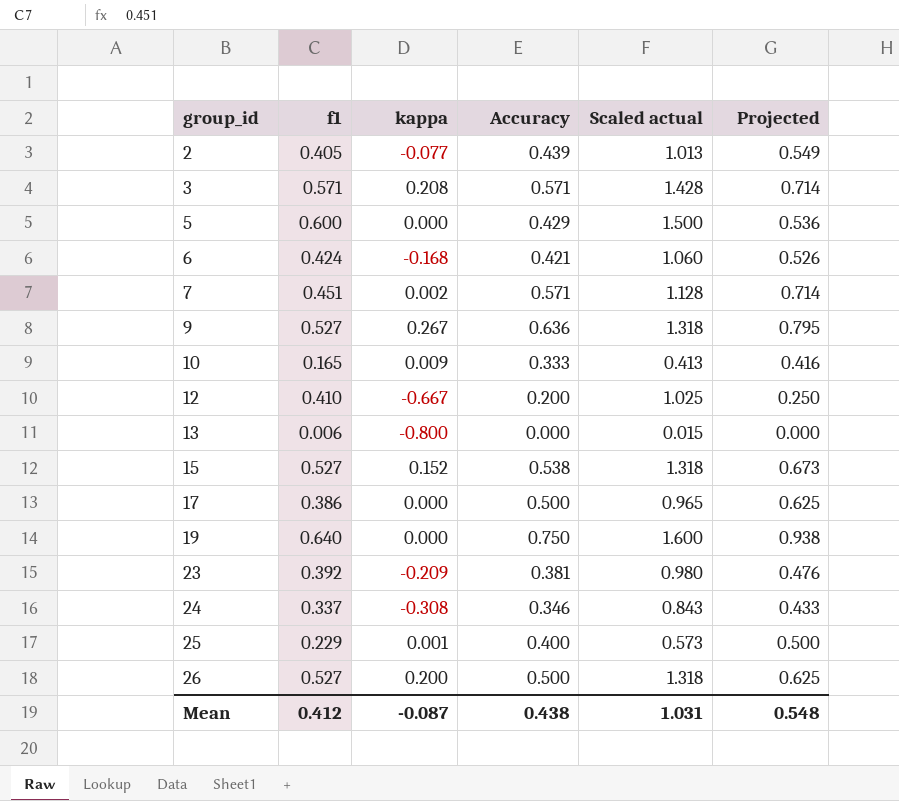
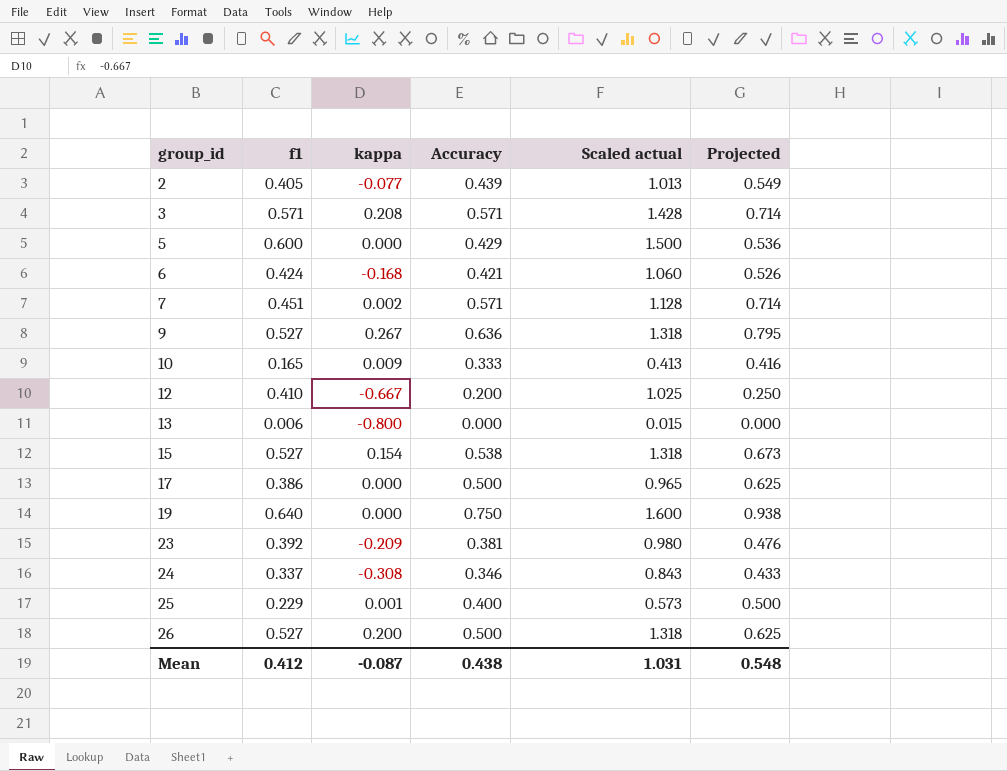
15 | kappa: 0.152 -> 0.154

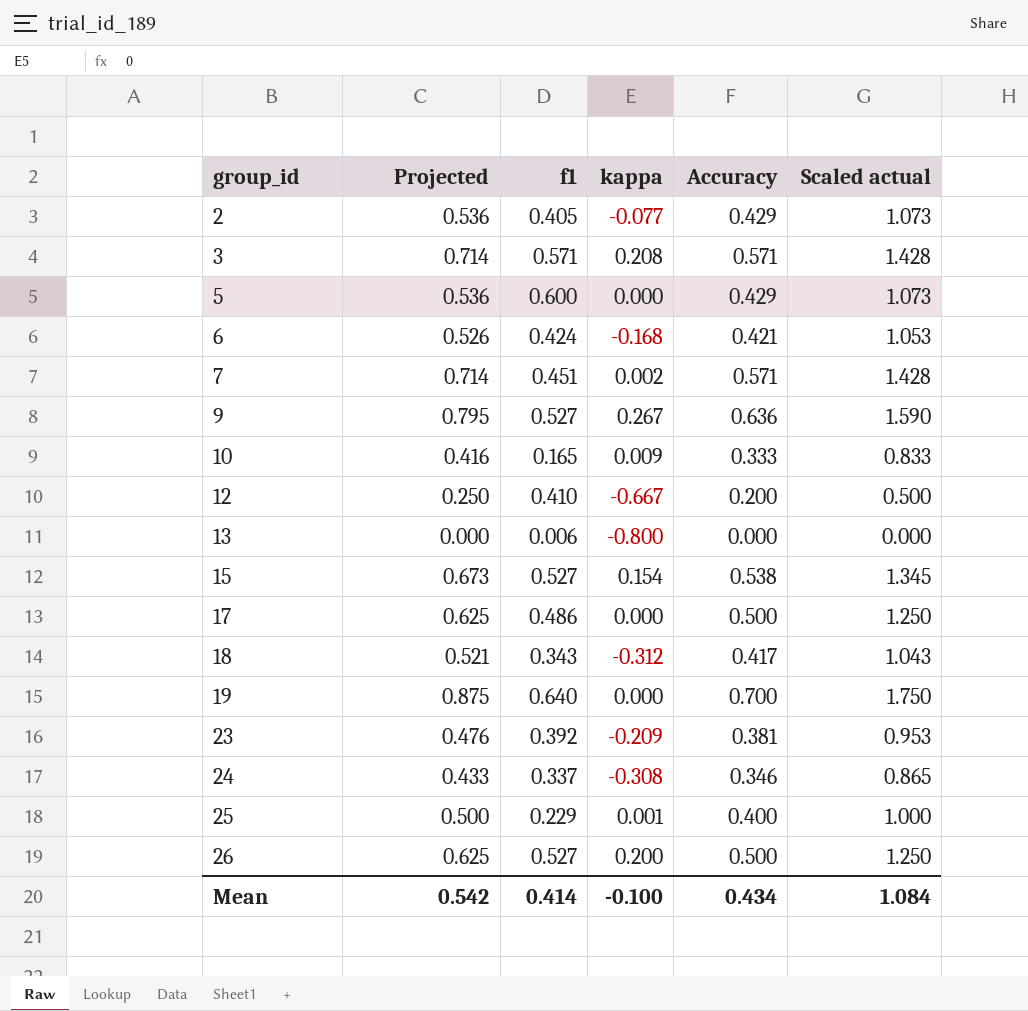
column Projected | position: 6 -> 2
column Scaled actual | formula: [f1] * 2.5 -> [Accuracy] * 2.5
2 | Projected: 0.549 -> 0.536
2 | Accuracy: 0.439 -> 0.429
17 | f1: 0.386 -> 0.486
row 18: none -> 0.521 | 0.343 | -0.312 | 0.417 | 1.043
19 | Projected: 0.938 -> 0.875
19 | Accuracy: 0.750 -> 0.700
Mean | Projected: 0.548 -> 0.542
Mean | f1: 0.412 -> 0.414
Mean | kappa: -0.087 -> -0.100
Mean | Accuracy: 0.438 -> 0.434
Mean | Scaled actual: 1.031 -> 1.084

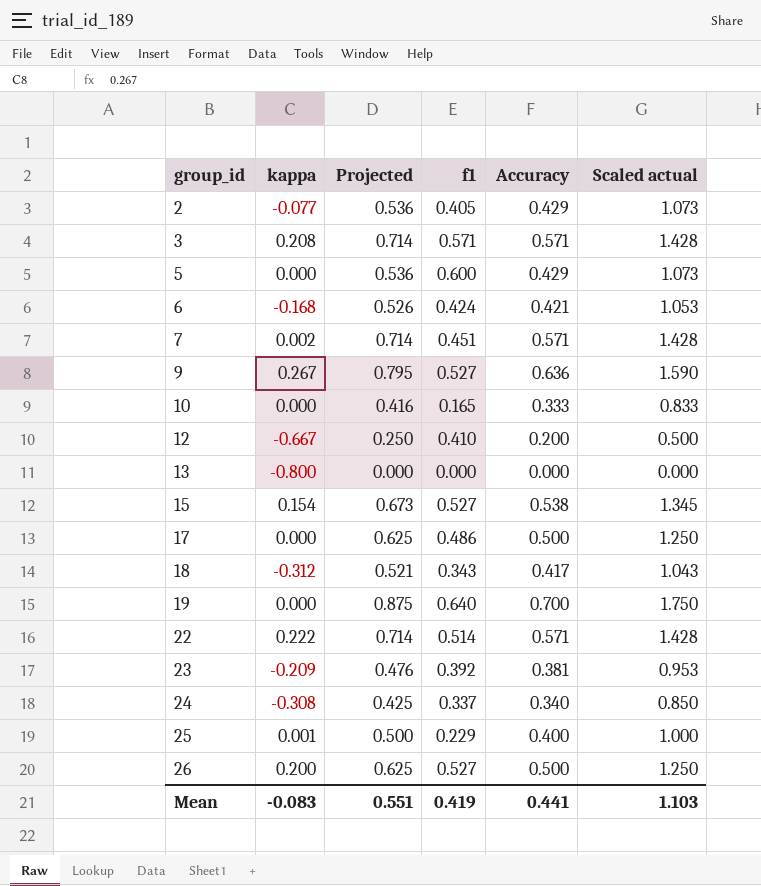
column kappa | position: 4 -> 2
10 | kappa: 0.009 -> 0.000
13 | f1: 0.006 -> 0.000
row 22: none -> 0.222 | 0.714 | 0.514 | 0.571 | 1.428
24 | Projected: 0.433 -> 0.425
24 | Accuracy: 0.346 -> 0.340
24 | Scaled actual: 0.865 -> 0.850
Mean | kappa: -0.100 -> -0.083
Mean | Projected: 0.542 -> 0.551
Mean | f1: 0.414 -> 0.419
Mean | Accuracy: 0.434 -> 0.441
Mean | Scaled actual: 1.084 -> 1.103

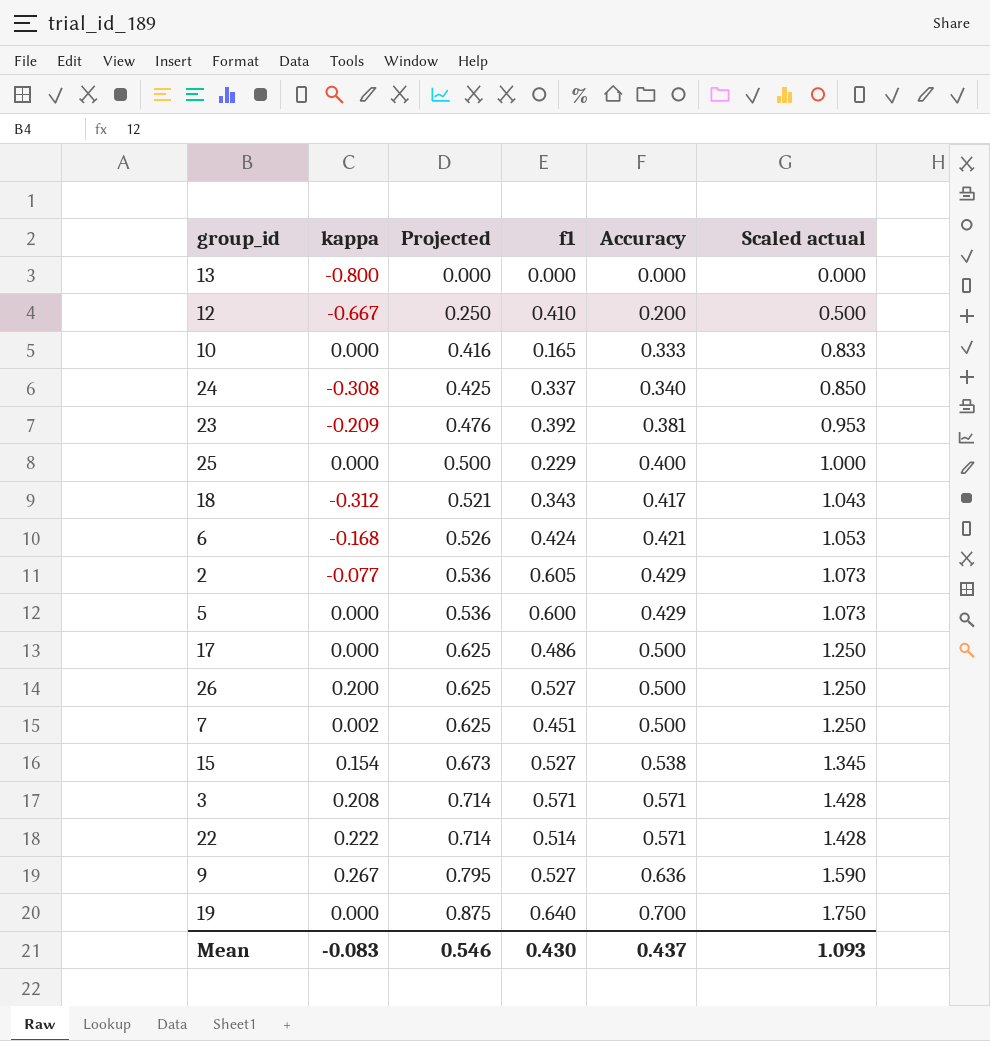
row order: group_id ascending -> Projected ascending
25 | kappa: 0.001 -> 0.000
2 | f1: 0.405 -> 0.605
7 | Projected: 0.714 -> 0.625
7 | Accuracy: 0.571 -> 0.500
7 | Scaled actual: 1.428 -> 1.250
Mean | Projected: 0.551 -> 0.546
Mean | f1: 0.419 -> 0.430
Mean | Accuracy: 0.441 -> 0.437
Mean | Scaled actual: 1.103 -> 1.093

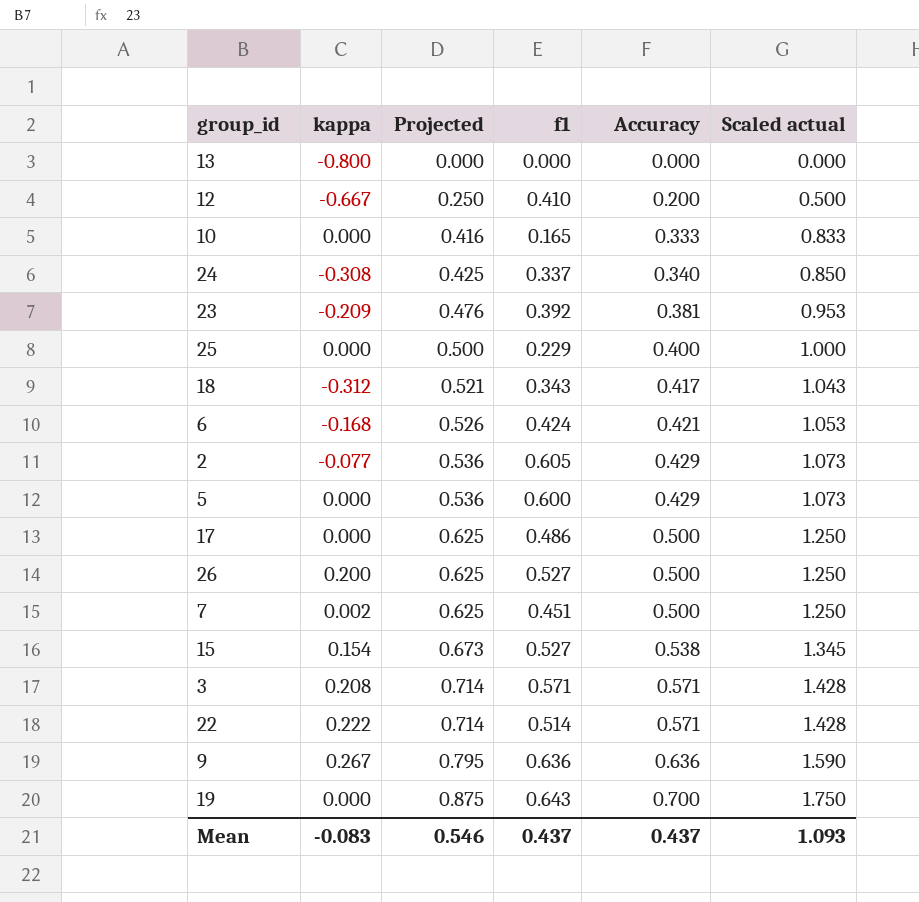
9 | f1: 0.527 -> 0.636
19 | f1: 0.640 -> 0.643
Mean | f1: 0.430 -> 0.437

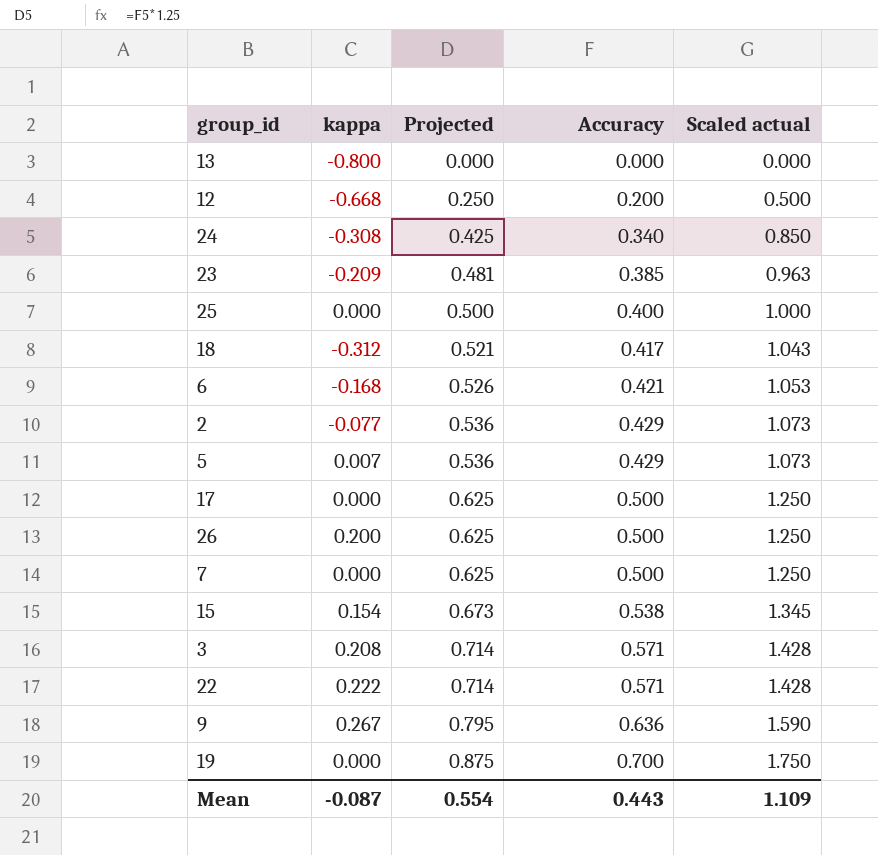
column f1 | position: 4 -> none
row 10: 0.000 | 0.416 | 0.165 | 0.333 | 0.833 -> none
12 | kappa: -0.667 -> -0.668
23 | Projected: 0.476 -> 0.481
23 | Accuracy: 0.381 -> 0.385
23 | Scaled actual: 0.953 -> 0.963
5 | kappa: 0.000 -> 0.007
7 | kappa: 0.002 -> 0.000
Mean | kappa: -0.083 -> -0.087
Mean | Projected: 0.546 -> 0.554
Mean | Accuracy: 0.437 -> 0.443
Mean | Scaled actual: 1.093 -> 1.109

